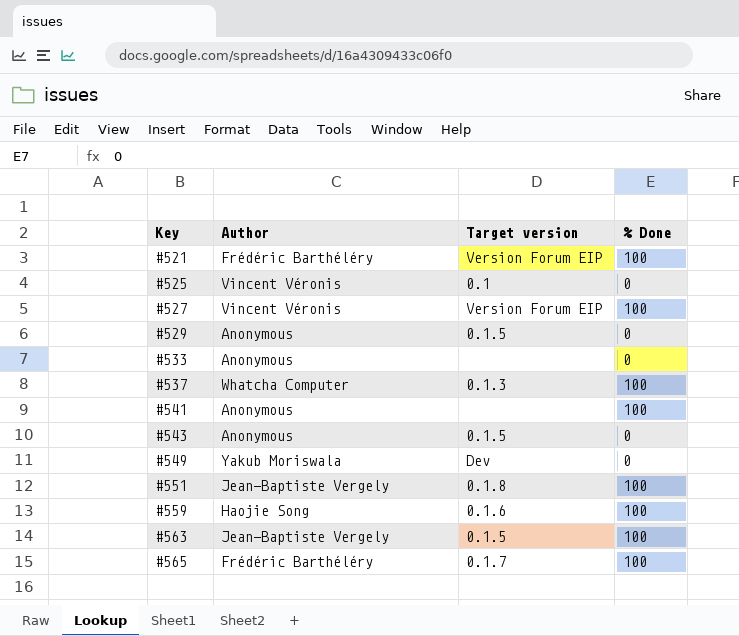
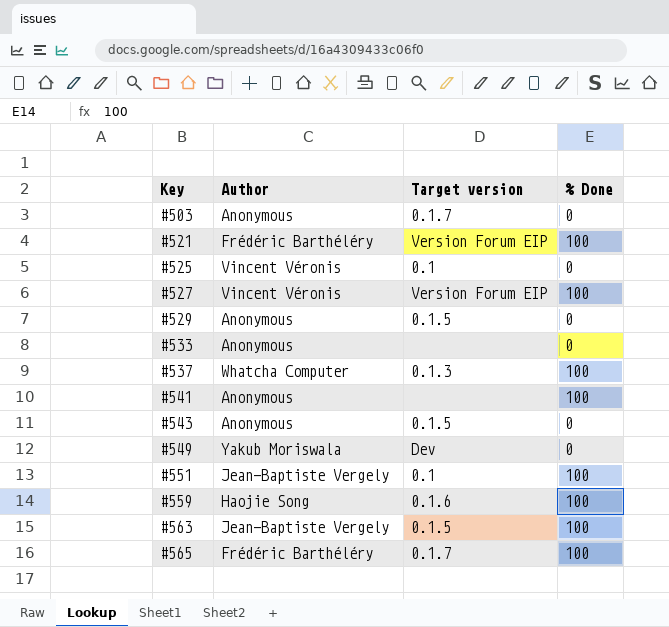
row #503: none -> Anonymous | 0.1.7 | 0
#551 | Target version: 0.1.8 -> 0.1

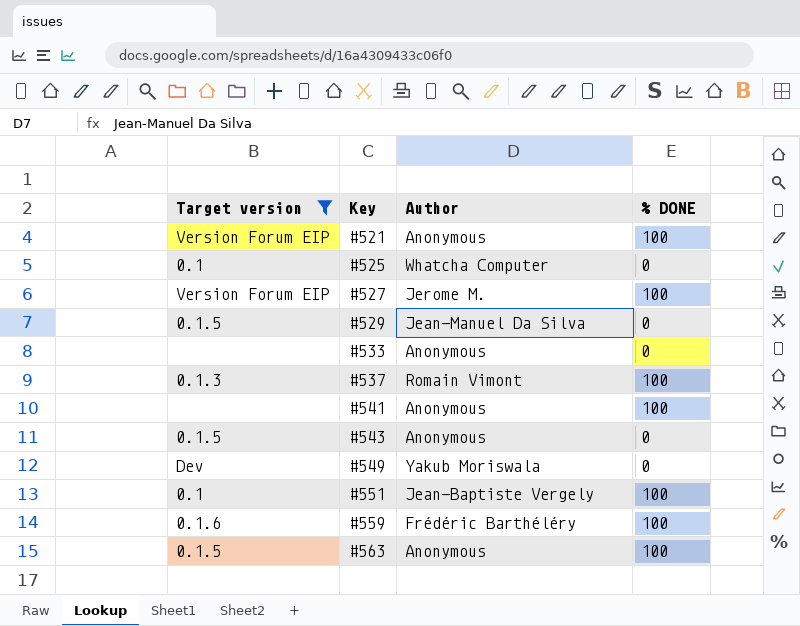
filter: none -> Target version != 0.1.7
column Target version | position: 3 -> 1
column name: % Done -> % DONE
#521 | Author: Frédéric Barthéléry -> Anonymous
#525 | Author: Vincent Véronis -> Whatcha Computer
#527 | Author: Vincent Véronis -> Jerome M.
#529 | Author: Anonymous -> Jean-Manuel Da Silva
#537 | Author: Whatcha Computer -> Romain Vimont
#559 | Author: Haojie Song -> Frédéric Barthéléry
#563 | Author: Jean-Baptiste Vergely -> Anonymous

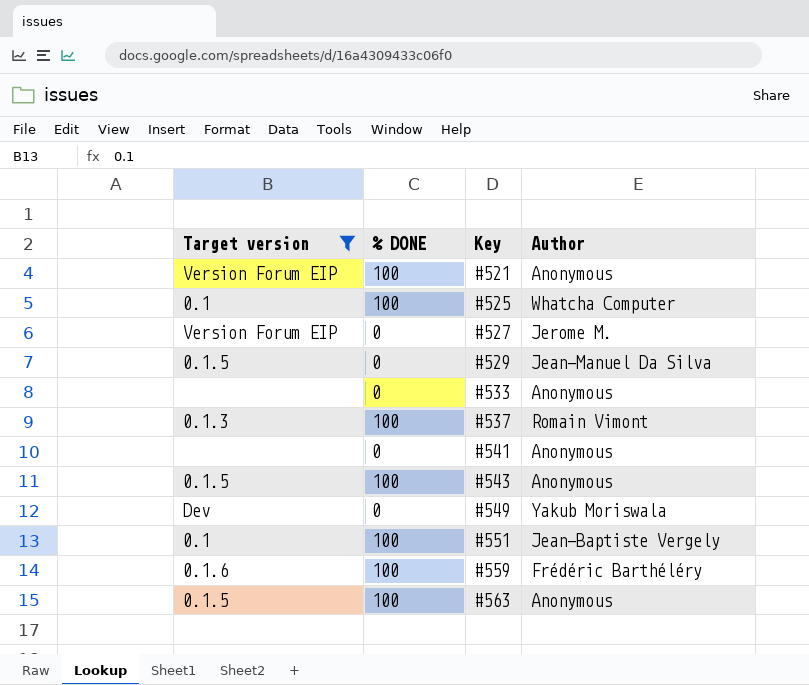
column % DONE | position: 4 -> 2
#525 | % DONE: 0 -> 100
#527 | % DONE: 100 -> 0
#541 | % DONE: 100 -> 0
#543 | % DONE: 0 -> 100

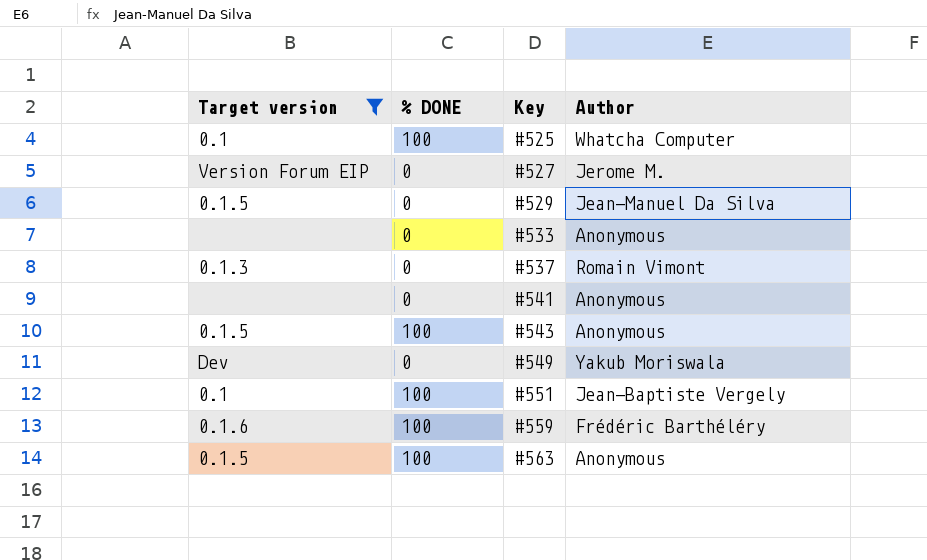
row #521: Version Forum EIP | 100 | Anonymous -> none
#537 | % DONE: 100 -> 0

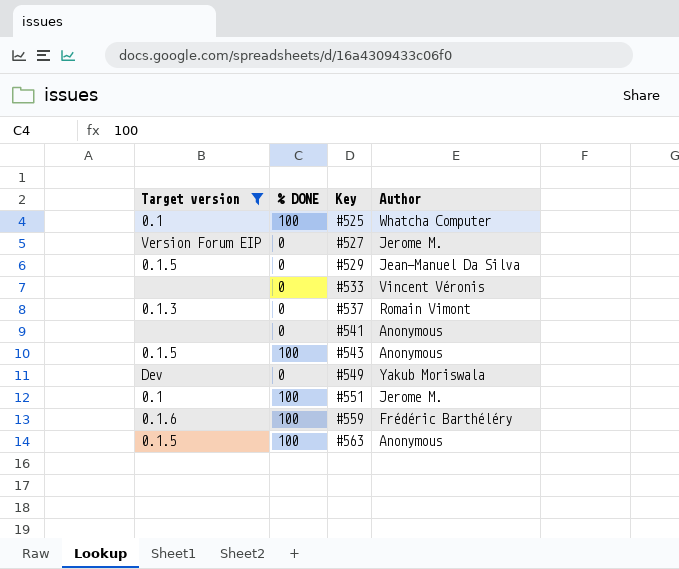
#533 | Author: Anonymous -> Vincent Véronis
#551 | Author: Jean-Baptiste Vergely -> Jerome M.

